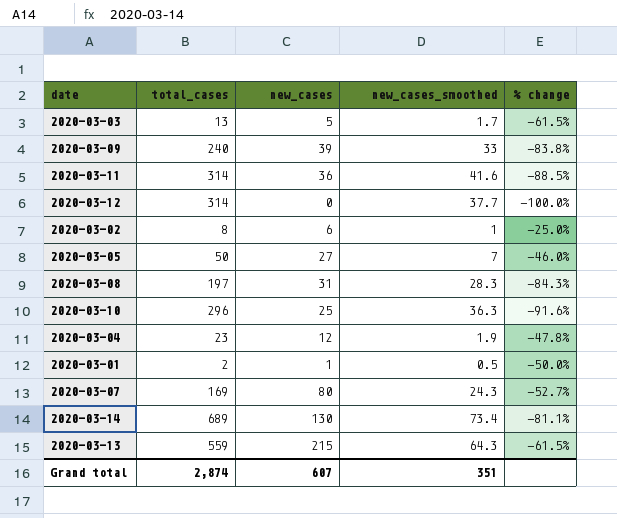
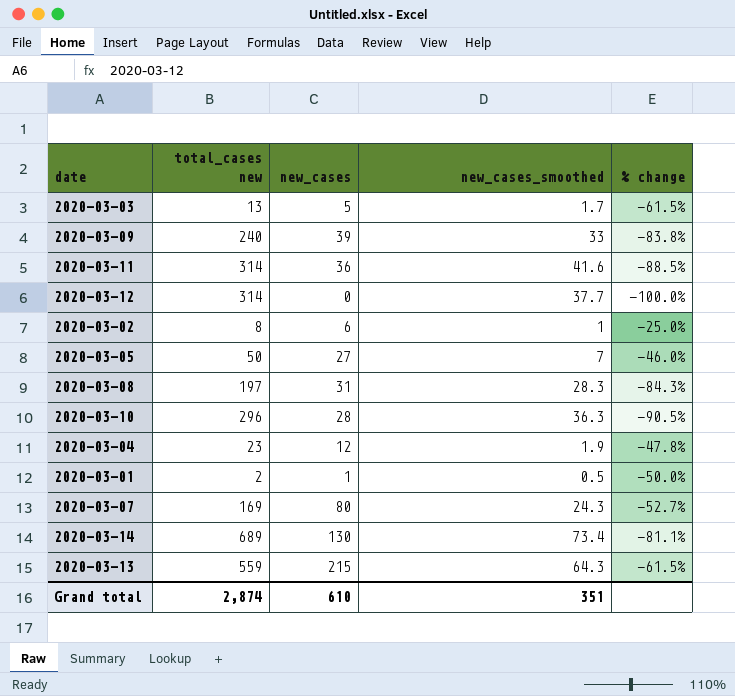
column name: total_cases -> total_cases new
2020-03-10 | new_cases: 25 -> 28
2020-03-10 | % change: -91.6% -> -90.5%
Grand total | new_cases: 607 -> 610

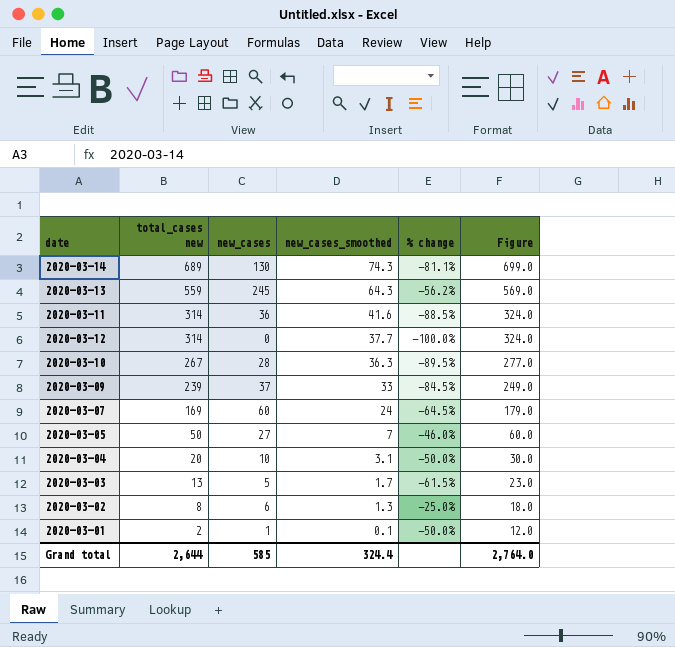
row order: none -> total_cases new descending
column Figure | formula: none -> [total_cases new] + 10
row 2020-03-08: 197 | 31 | 28.3 | -84.3% -> none
2020-03-14 | new_cases_smoothed: 73.4 -> 74.3
2020-03-13 | new_cases: 215 -> 245
2020-03-13 | % change: -61.5% -> -56.2%
2020-03-10 | total_cases new: 296 -> 267
2020-03-10 | % change: -90.5% -> -89.5%
2020-03-09 | total_cases new: 240 -> 239
2020-03-09 | new_cases: 39 -> 37
2020-03-09 | % change: -83.8% -> -84.5%
2020-03-07 | new_cases: 80 -> 60
2020-03-07 | new_cases_smoothed: 24.3 -> 24
2020-03-07 | % change: -52.7% -> -64.5%
2020-03-04 | total_cases new: 23 -> 20
2020-03-04 | new_cases: 12 -> 10
2020-03-04 | new_cases_smoothed: 1.9 -> 3.1
2020-03-04 | % change: -47.8% -> -50.0%
2020-03-02 | new_cases_smoothed: 1 -> 1.3
2020-03-01 | new_cases_smoothed: 0.5 -> 0.1
Grand total | total_cases new: 2,874 -> 2,644
Grand total | new_cases: 610 -> 585
Grand total | new_cases_smoothed: 351 -> 324.4

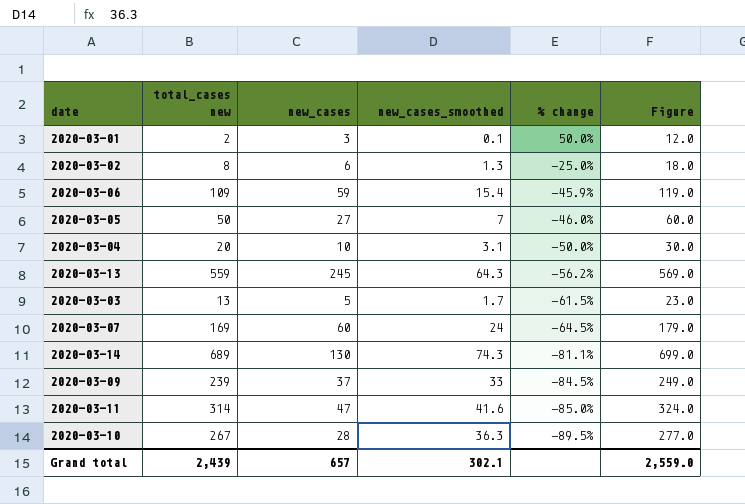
row order: total_cases new descending -> % change descending
row 2020-03-12: 314 | 0 | 37.7 | -100.0% | 324.0 -> none
2020-03-01 | new_cases: 1 -> 3
2020-03-01 | % change: -50.0% -> 50.0%
row 2020-03-06: none -> 109 | 59 | 15.4 | -45.9% | 119.0
2020-03-11 | new_cases: 36 -> 47
2020-03-11 | % change: -88.5% -> -85.0%
Grand total | total_cases new: 2,644 -> 2,439
Grand total | new_cases: 585 -> 657
Grand total | new_cases_smoothed: 324.4 -> 302.1
Grand total | Figure: 2,764.0 -> 2,559.0

